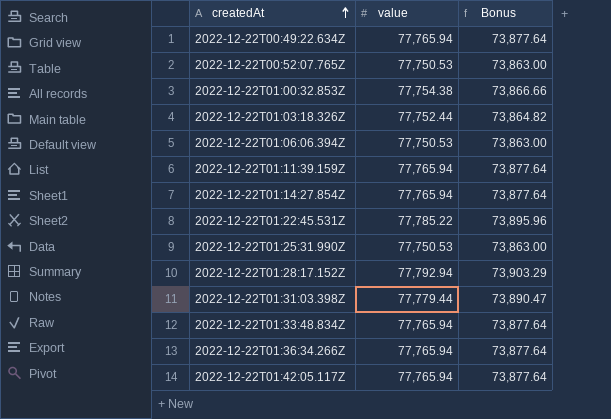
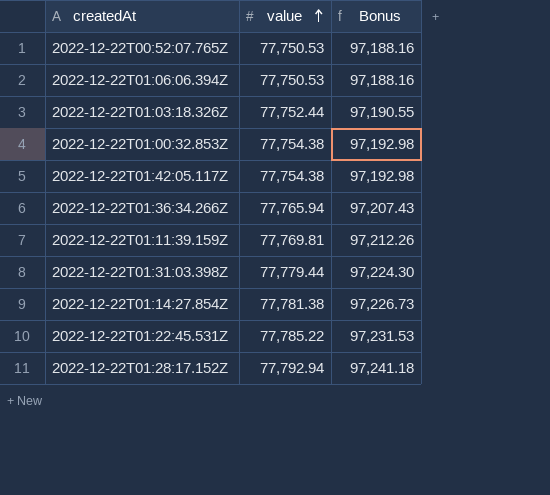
row order: createdAt ascending -> value ascending
column Bonus | formula: [value] * 0.95 -> [value] * 1.25
row 2022-12-22T00:49:22.634Z: 77,765.94 | 73,877.64 -> none
row 2022-12-22T01:25:31.990Z: 77,750.53 | 73,863.00 -> none
row 2022-12-22T01:33:48.834Z: 77,765.94 | 73,877.64 -> none
2022-12-22T01:42:05.117Z | value: 77,765.94 -> 77,754.38
2022-12-22T01:11:39.159Z | value: 77,765.94 -> 77,769.81
2022-12-22T01:14:27.854Z | value: 77,765.94 -> 77,781.38

